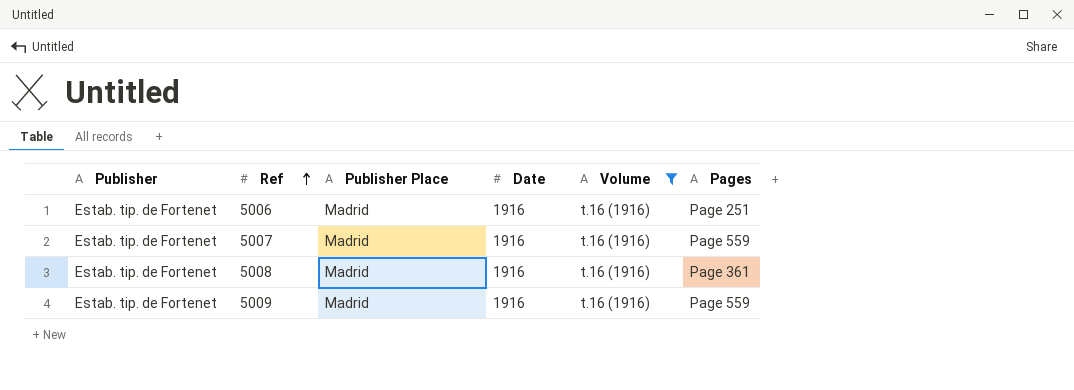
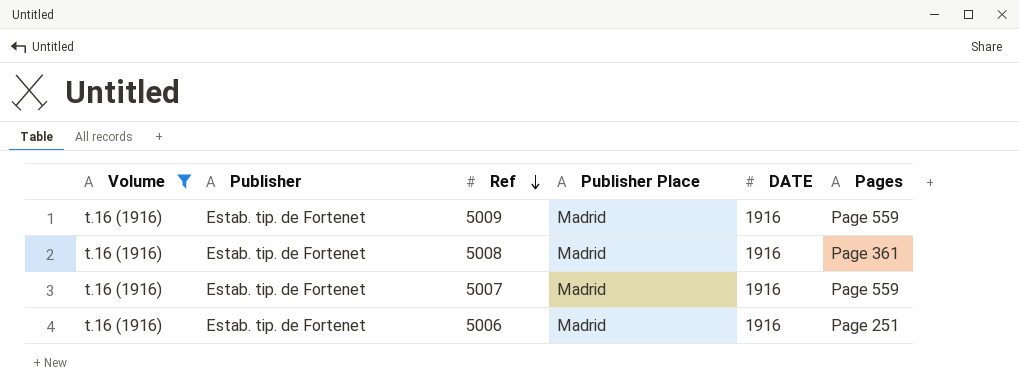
row order: Ref ascending -> Ref descending
column Volume | position: 5 -> 1
column name: Date -> DATE

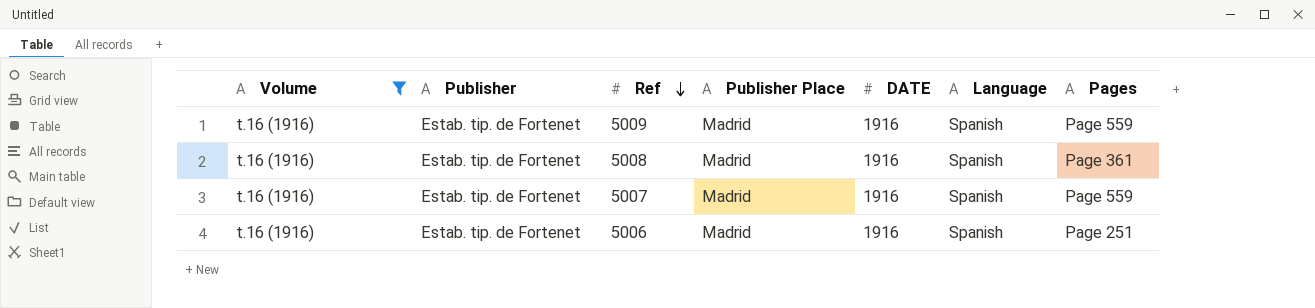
column Language | position: none -> 6

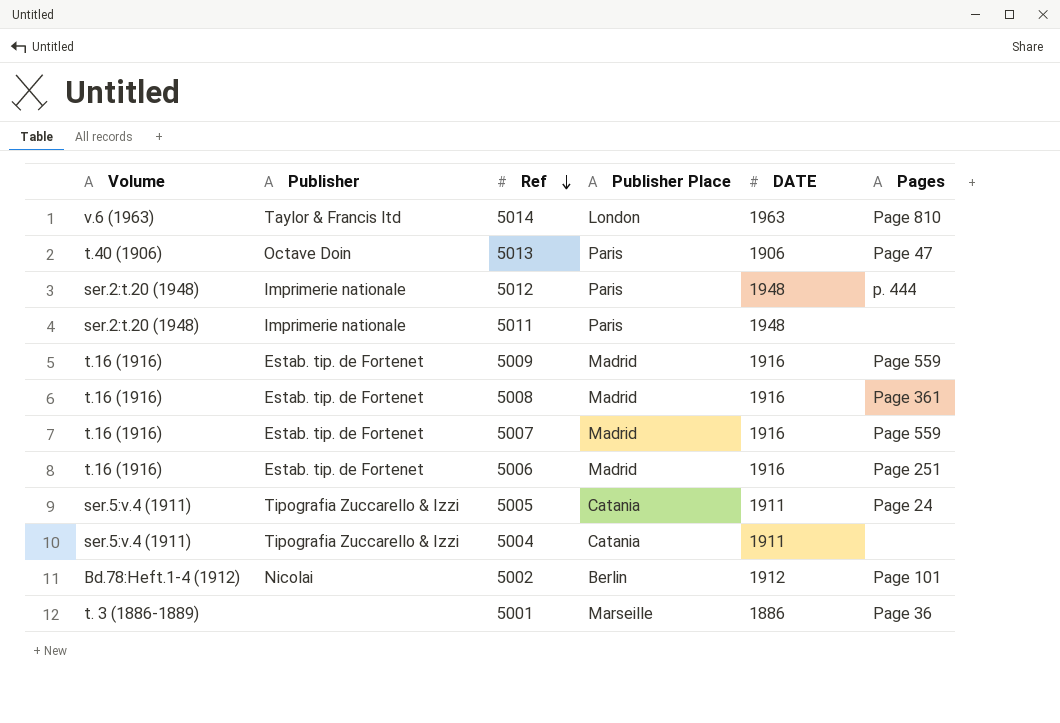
filter: Volume = t.16 (1916) -> none
column Language | position: 6 -> none

